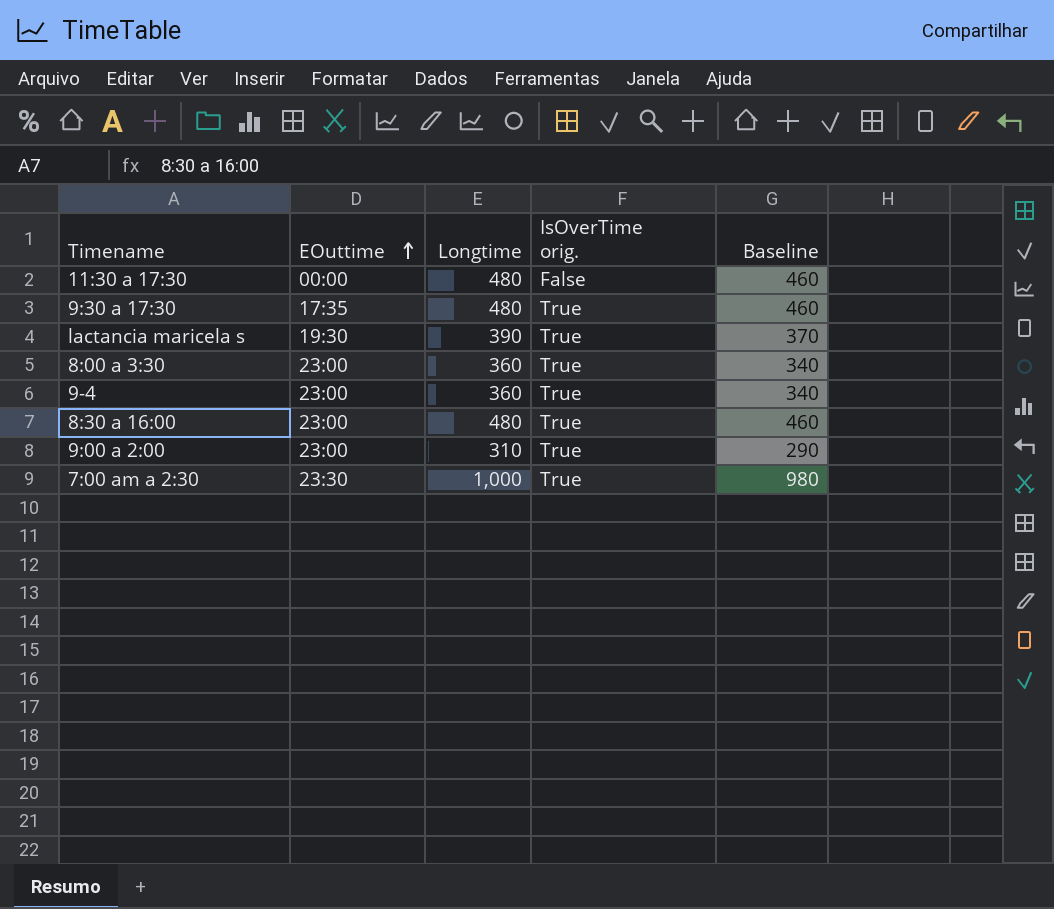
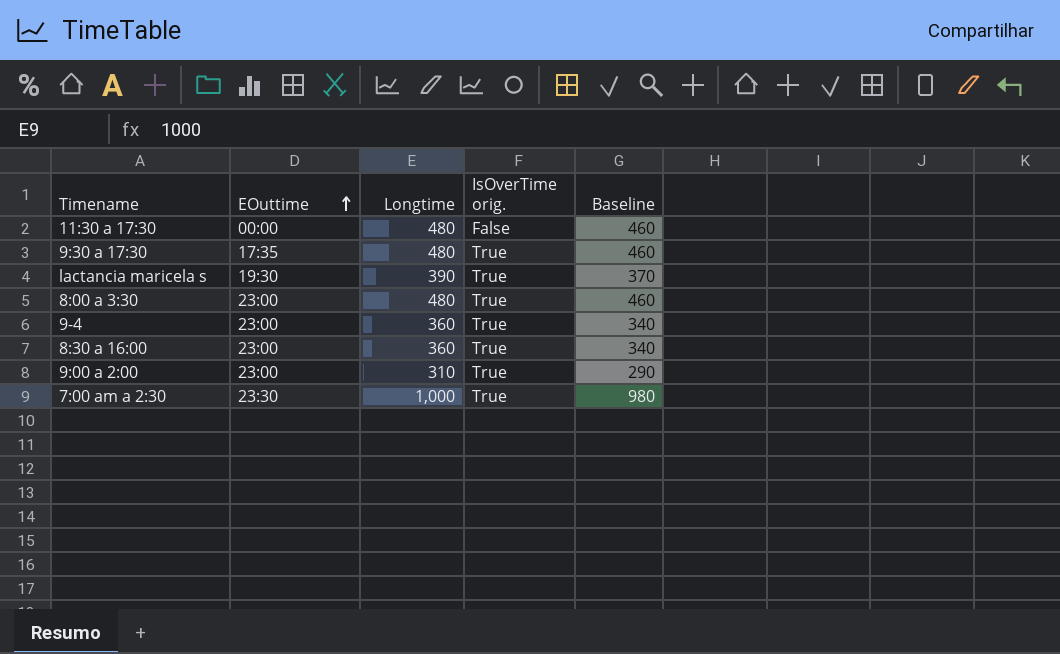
8:00 a 3:30 | Longtime: 360 -> 480
8:00 a 3:30 | Baseline: 340 -> 460
8:30 a 16:00 | Longtime: 480 -> 360
8:30 a 16:00 | Baseline: 460 -> 340

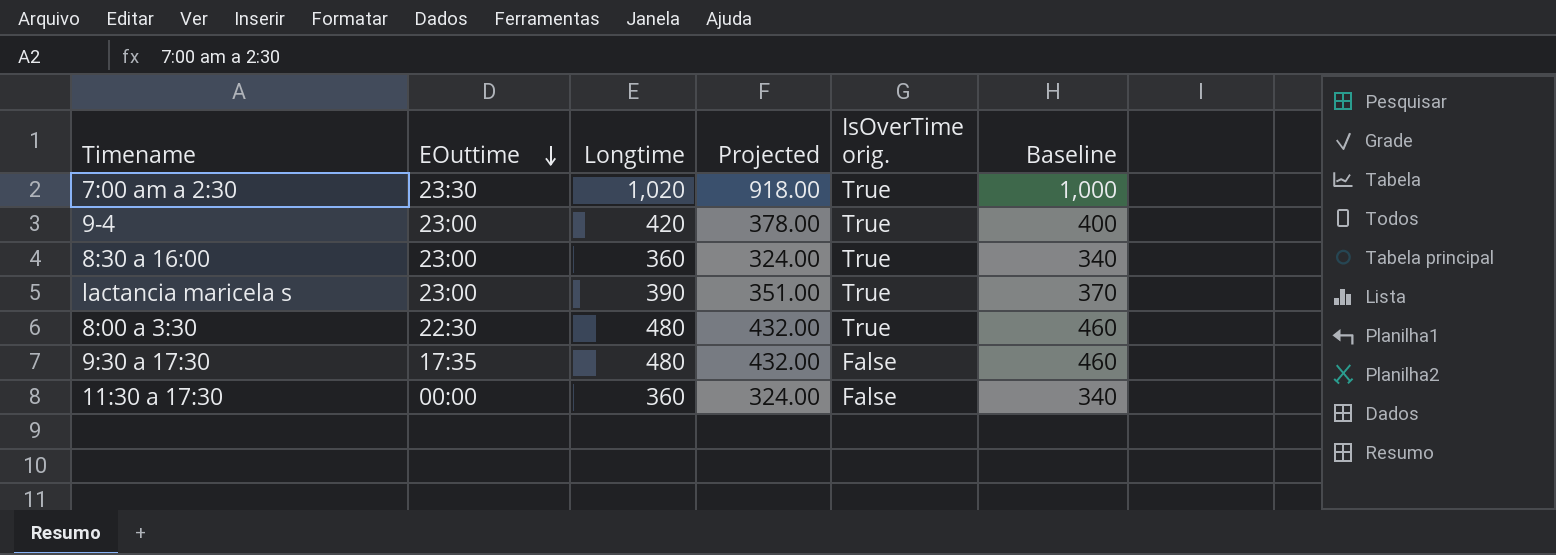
row order: EOuttime ascending -> EOuttime descending
column Projected | formula: none -> [Longtime] * 0.9
row 9:00 a 2:00: 23:00 | 310 | True | 290 -> none
7:00 am a 2:30 | Longtime: 1,000 -> 1,020
7:00 am a 2:30 | Baseline: 980 -> 1,000
9-4 | Longtime: 360 -> 420
9-4 | Baseline: 340 -> 400
lactancia maricela s | EOuttime: 19:30 -> 23:00
8:00 a 3:30 | EOuttime: 23:00 -> 22:30
9:30 a 17:30 | IsOverTime orig.: True -> False
11:30 a 17:30 | Longtime: 480 -> 360
11:30 a 17:30 | Baseline: 460 -> 340

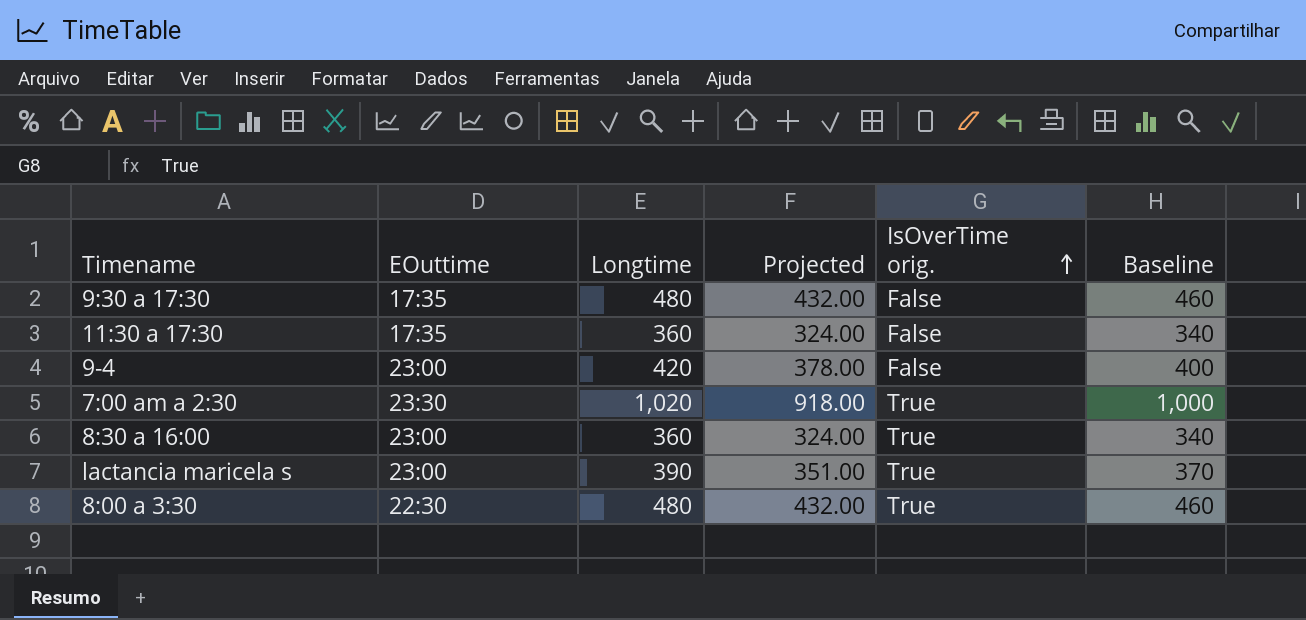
row order: EOuttime descending -> IsOverTime orig. ascending
11:30 a 17:30 | EOuttime: 00:00 -> 17:35
9-4 | IsOverTime orig.: True -> False

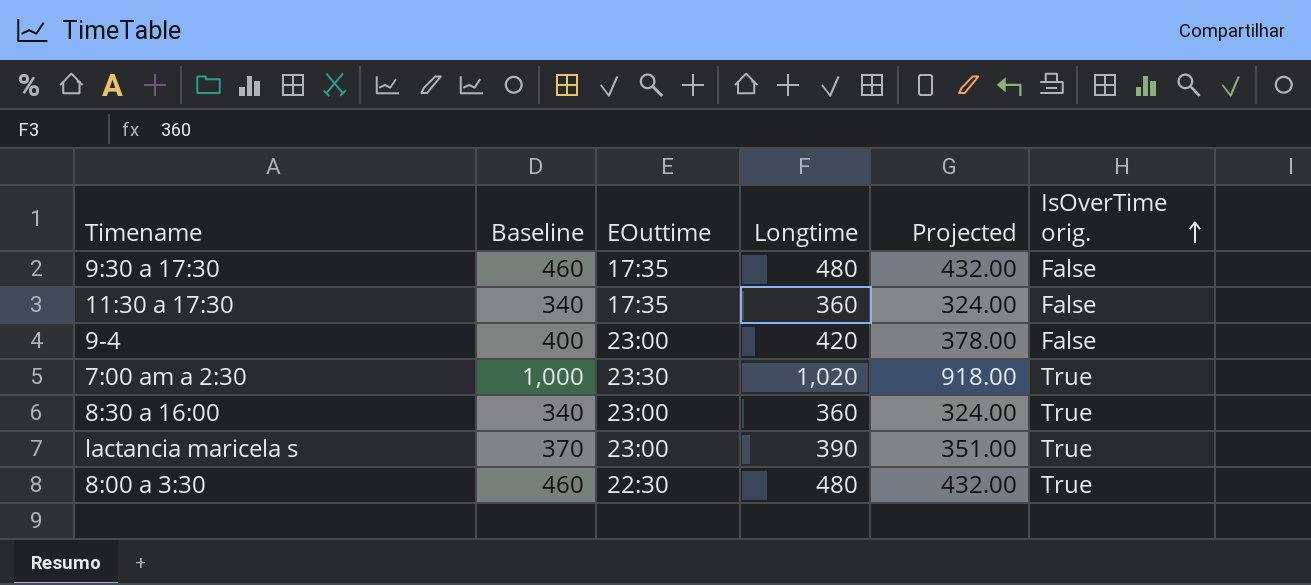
column Baseline | position: 6 -> 2

